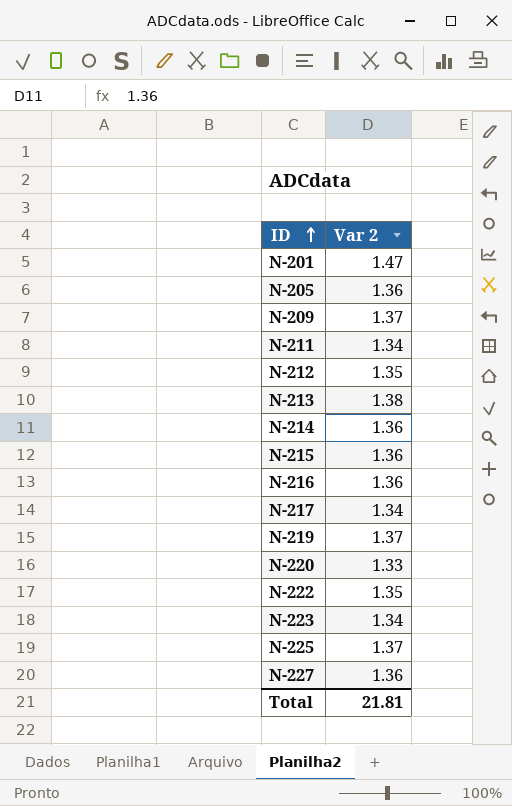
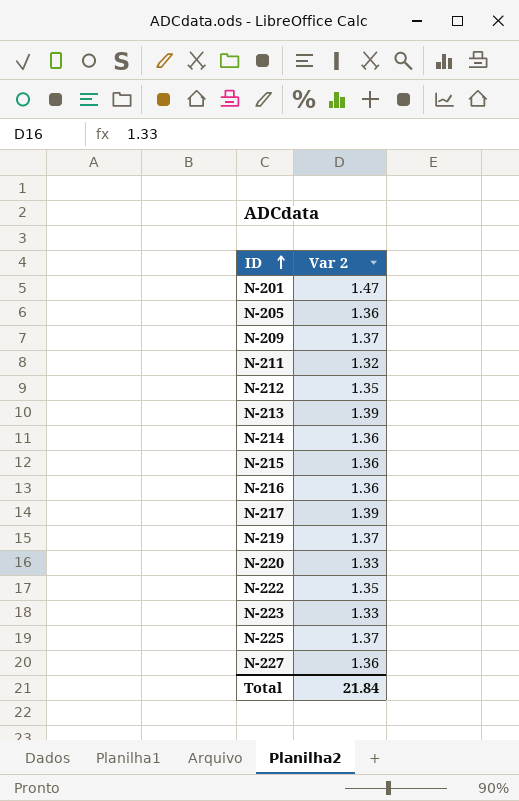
N-211 | Var 2: 1.34 -> 1.32
N-213 | Var 2: 1.38 -> 1.39
N-217 | Var 2: 1.34 -> 1.39
N-223 | Var 2: 1.34 -> 1.33
Total | Var 2: 21.81 -> 21.84

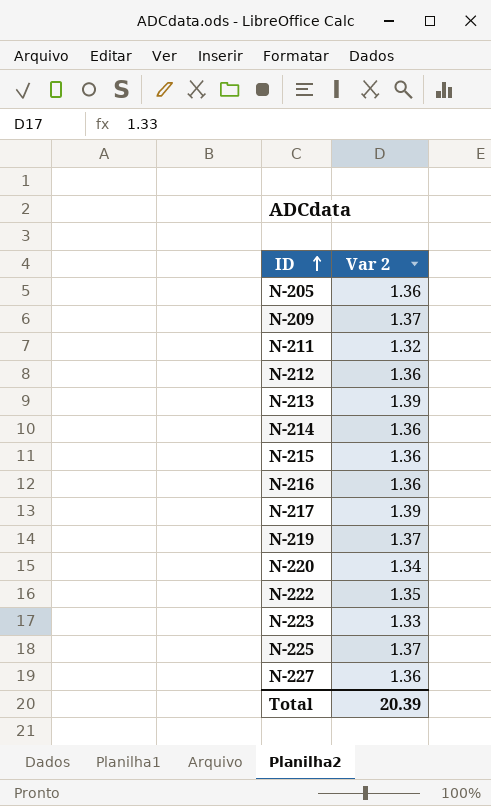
row N-201: 1.47 -> none
N-212 | Var 2: 1.35 -> 1.36
N-220 | Var 2: 1.33 -> 1.34
Total | Var 2: 21.84 -> 20.39

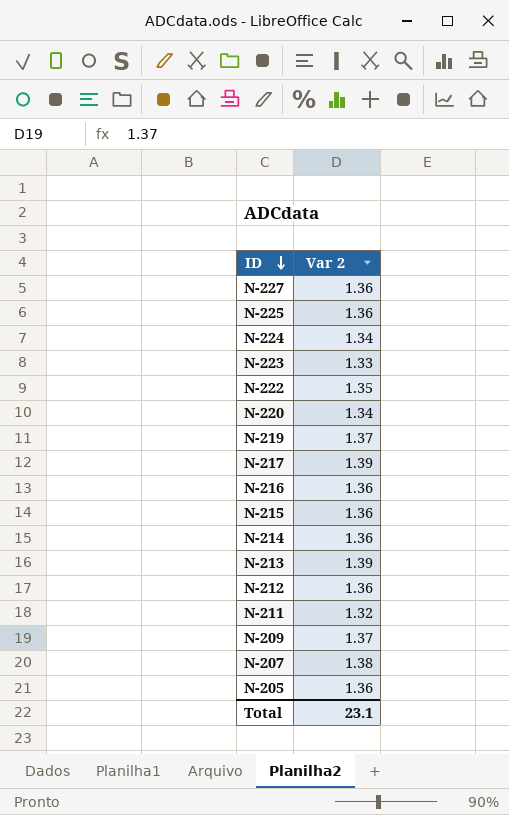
row order: ID ascending -> ID descending
N-225 | Var 2: 1.37 -> 1.36
row N-224: none -> 1.34
row N-207: none -> 1.38
Total | Var 2: 20.39 -> 23.1

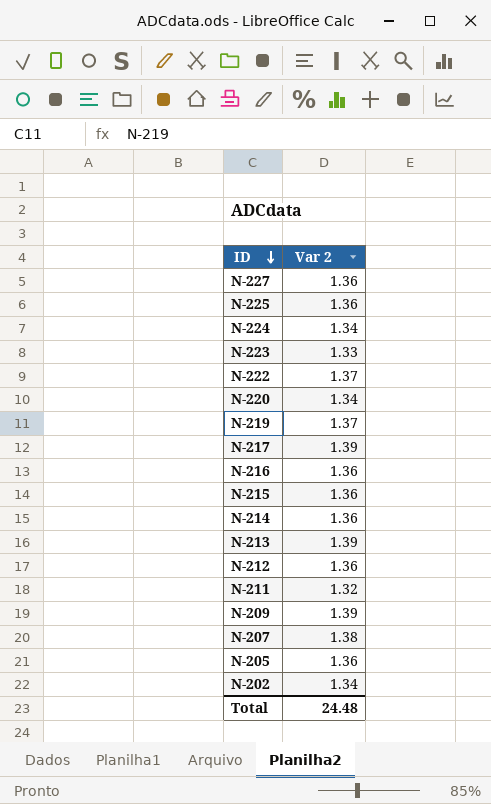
N-222 | Var 2: 1.35 -> 1.37
N-209 | Var 2: 1.37 -> 1.39
row N-202: none -> 1.34
Total | Var 2: 23.1 -> 24.48

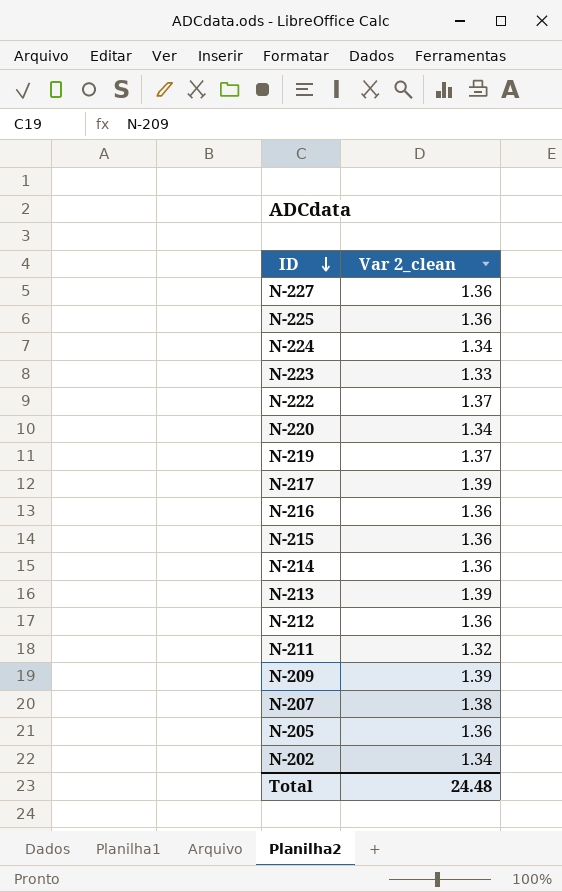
column name: Var 2 -> Var 2_clean

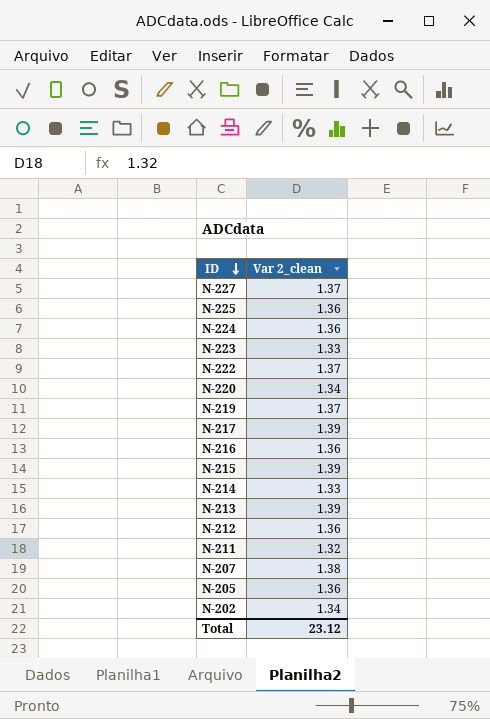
row N-209: 1.39 -> none
N-227 | Var 2_clean: 1.36 -> 1.37
N-224 | Var 2_clean: 1.34 -> 1.36
N-215 | Var 2_clean: 1.36 -> 1.39
N-214 | Var 2_clean: 1.36 -> 1.33
Total | Var 2_clean: 24.48 -> 23.12

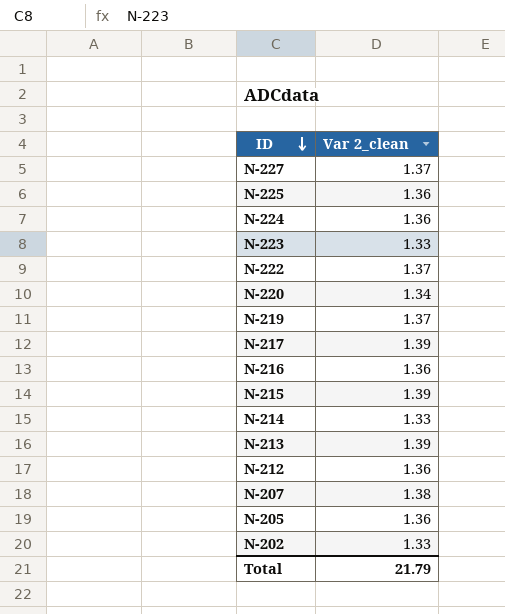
row N-211: 1.32 -> none
N-202 | Var 2_clean: 1.34 -> 1.33
Total | Var 2_clean: 23.12 -> 21.79

